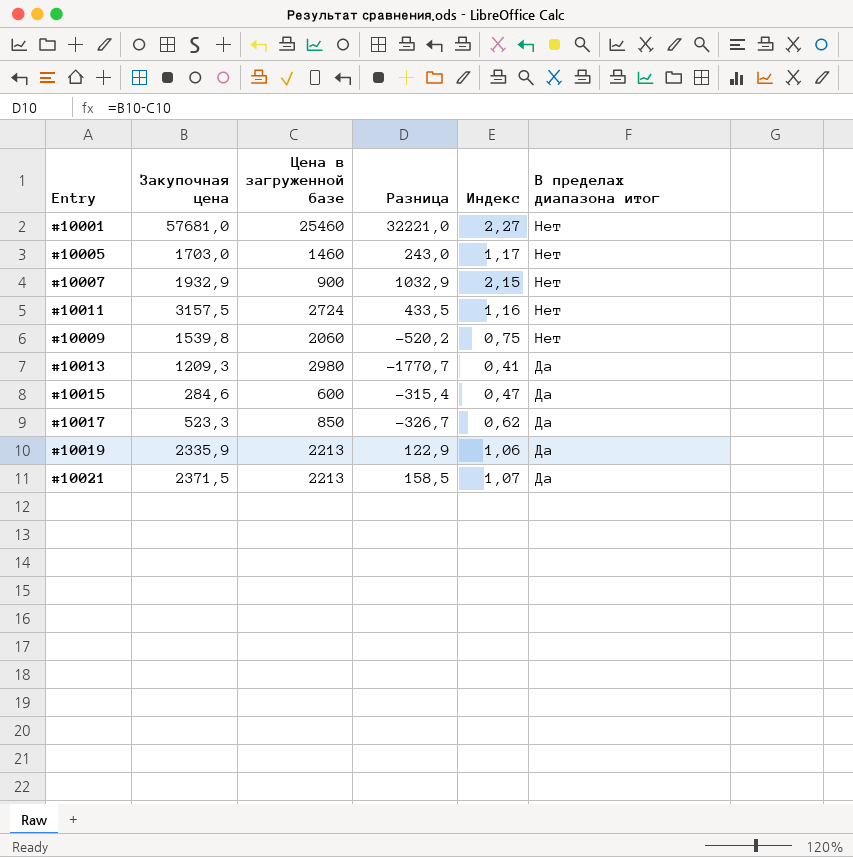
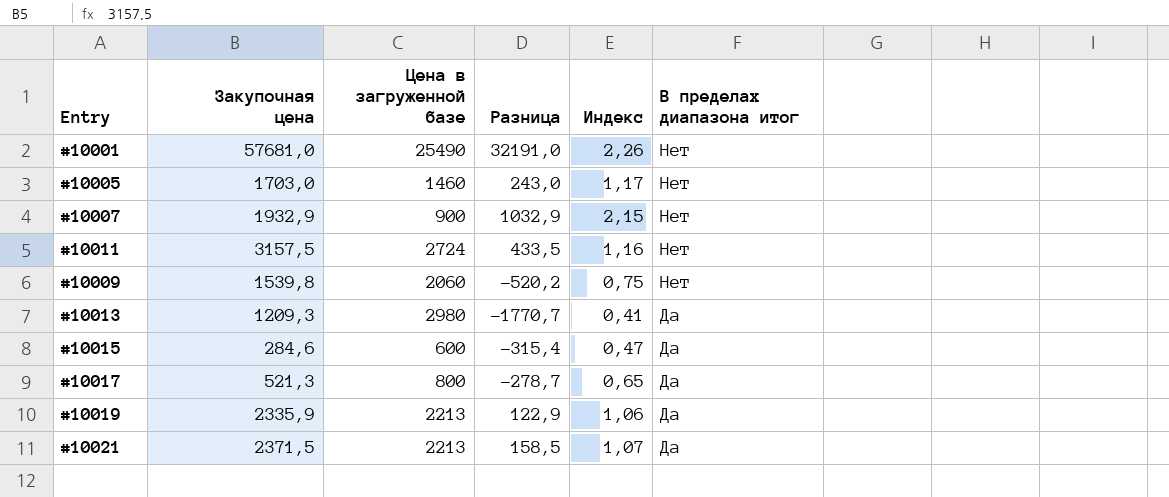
#10001 | Цена в загруженной базе: 25460 -> 25490
#10001 | Разница: 32221,0 -> 32191,0
#10001 | Индекс: 2,27 -> 2,26
#10017 | Закупочная цена: 523,3 -> 521,3
#10017 | Цена в загруженной базе: 850 -> 800
#10017 | Разница: -326,7 -> -278,7
#10017 | Индекс: 0,62 -> 0,65

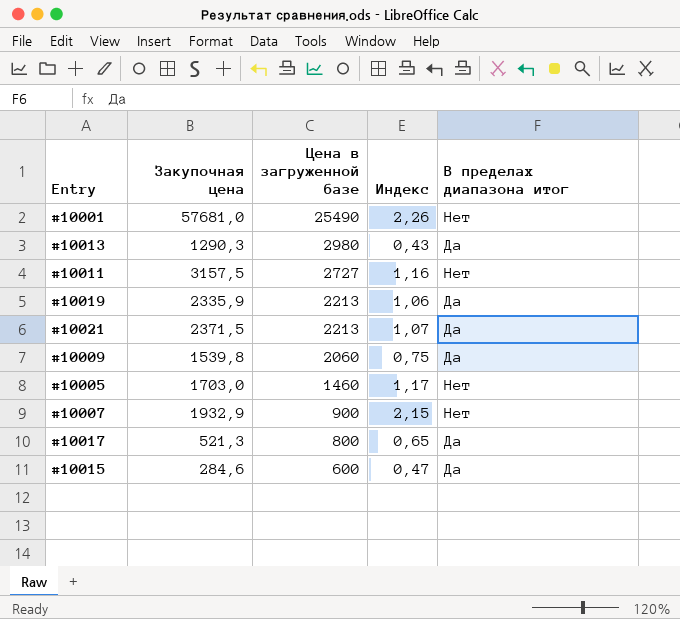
row order: В пределах диапазона итог descending -> Цена в загруженной базе descending
column Разница | formula: [Закупочная цена] - [Цена в загруженной базе] -> none
#10013 | Закупочная цена: 1209,3 -> 1290,3
#10013 | Индекс: 0,41 -> 0,43
#10011 | Цена в загруженной базе: 2724 -> 2727
#10009 | В пределах диапазона итог: Нет -> Да

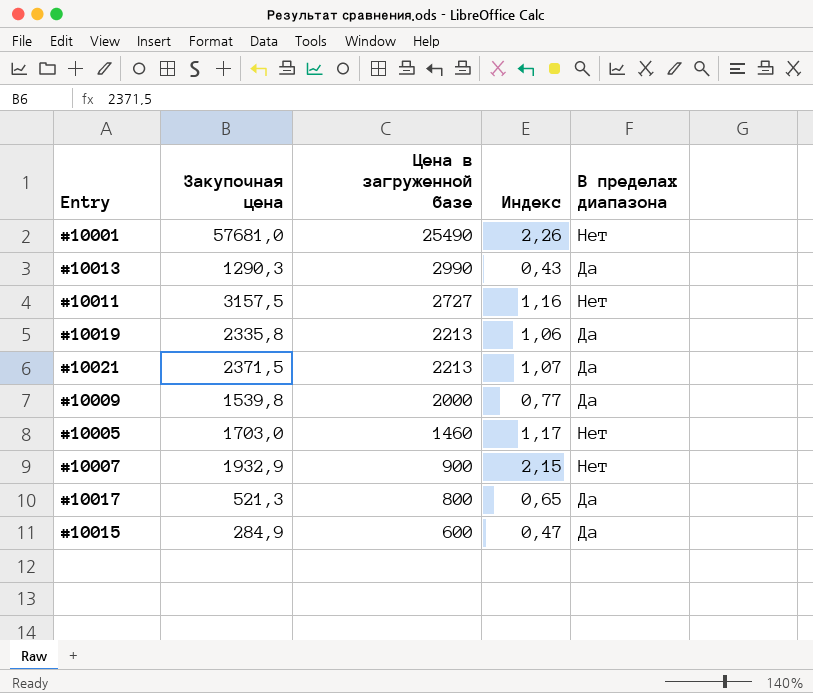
column name: В пределах диапазона итог -> В пределах диапазона
#10013 | Цена в загруженной базе: 2980 -> 2990
#10019 | Закупочная цена: 2335,9 -> 2335,8
#10009 | Цена в загруженной базе: 2060 -> 2000
#10009 | Индекс: 0,75 -> 0,77
#10015 | Закупочная цена: 284,6 -> 284,9

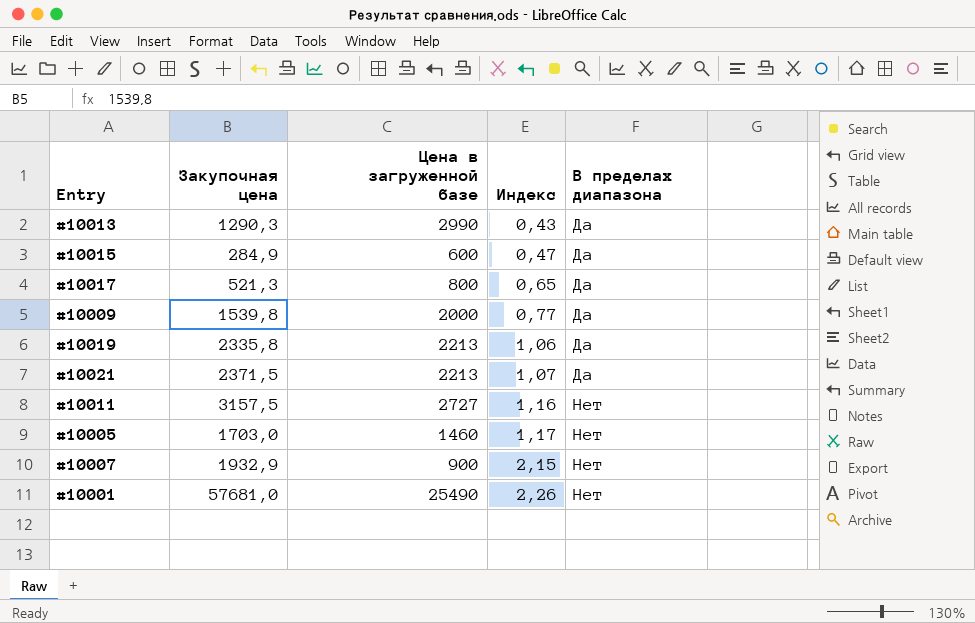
row order: Цена в загруженной базе descending -> Индекс ascending

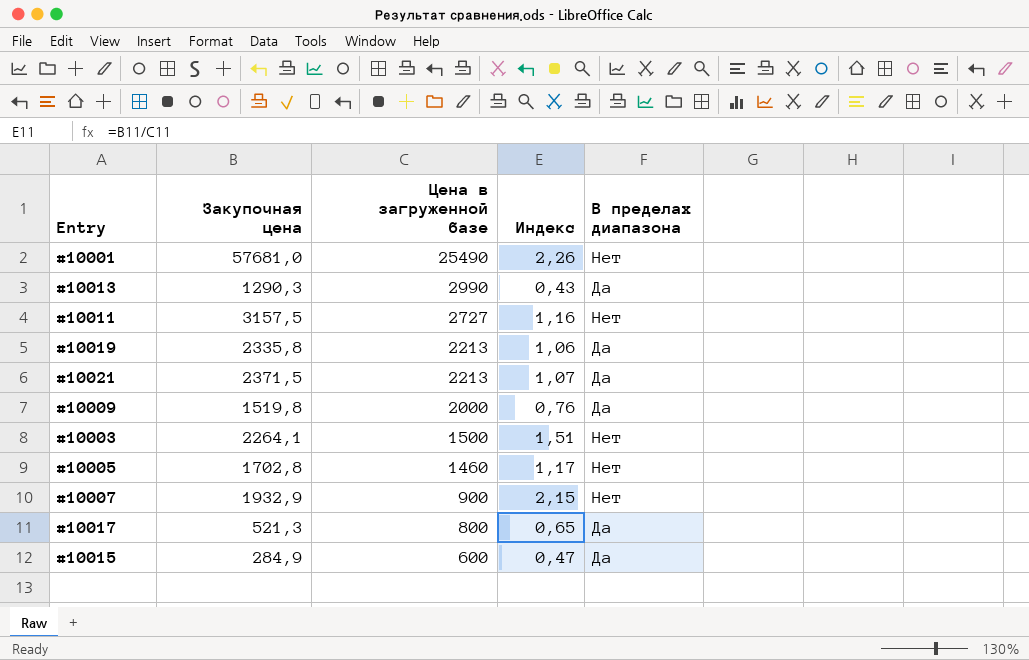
row order: Индекс ascending -> Цена в загруженной базе descending
#10009 | Закупочная цена: 1539,8 -> 1519,8
#10009 | Индекс: 0,77 -> 0,76
row #10003: none -> 2264,1 | 1500 | 1,51 | Нет
#10005 | Закупочная цена: 1703,0 -> 1702,8

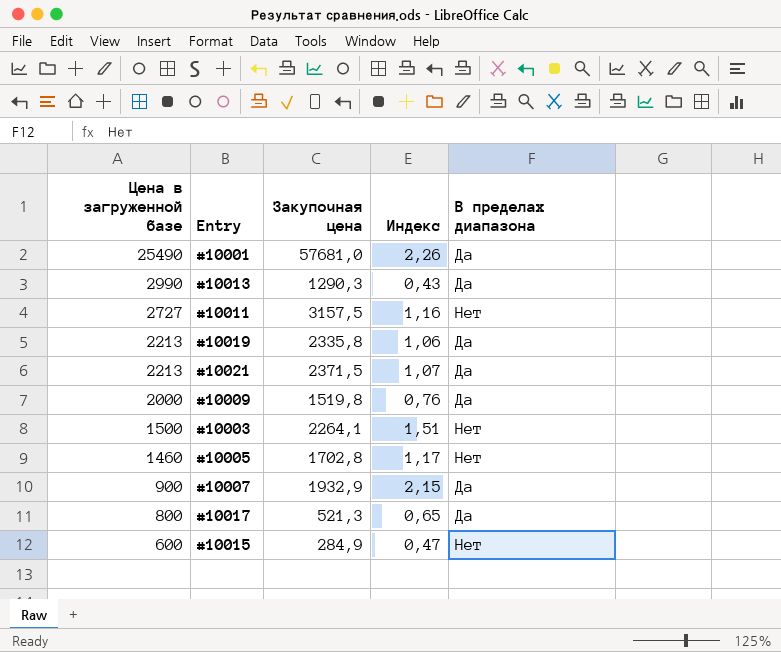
column Цена в загруженной базе | position: 3 -> 1
#10001 | В пределах диапазона: Нет -> Да
#10007 | В пределах диапазона: Нет -> Да
#10015 | В пределах диапазона: Да -> Нет

